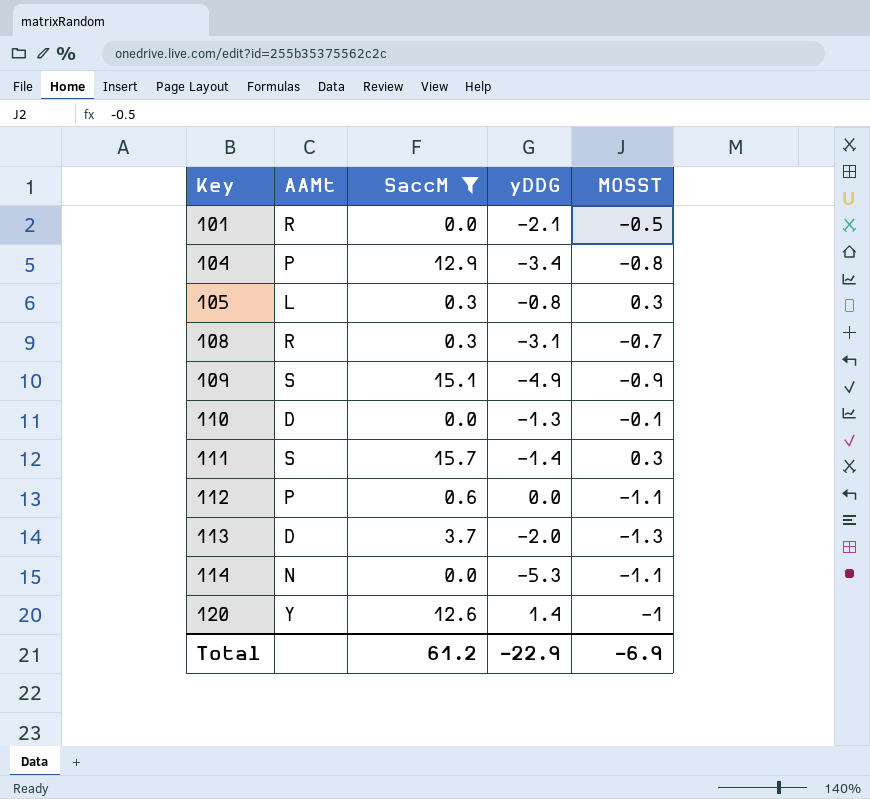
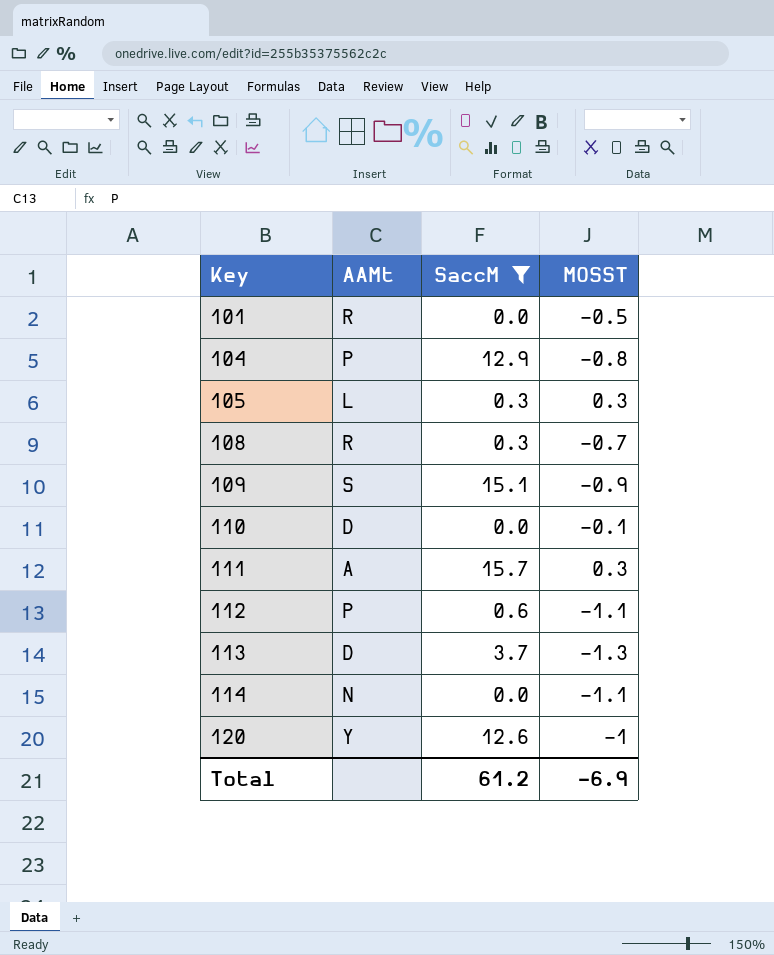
column yDDG | position: 4 -> none
111 | AAMt: S -> A

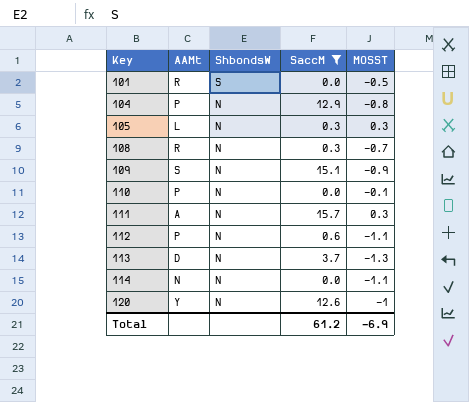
column ShbondsW | position: none -> 3
110 | AAMt: D -> P

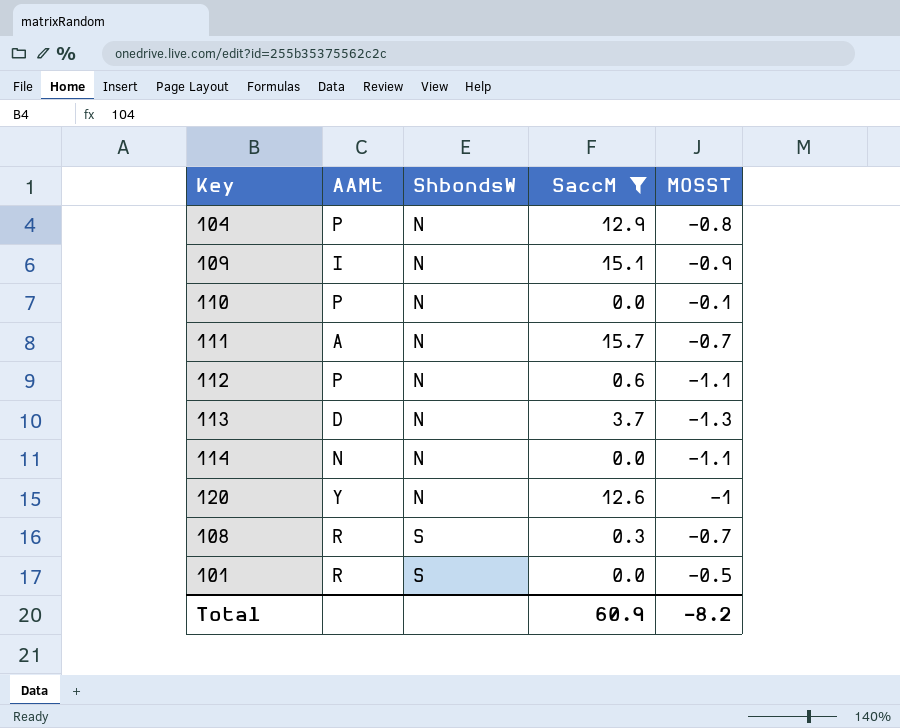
row order: Key ascending -> ShbondsW ascending
row 105: L | N | 0.3 | 0.3 -> none
109 | AAMt: S -> I
111 | MOSST: 0.3 -> -0.7
108 | ShbondsW: N -> S
Total | SaccM: 61.2 -> 60.9
Total | MOSST: -6.9 -> -8.2

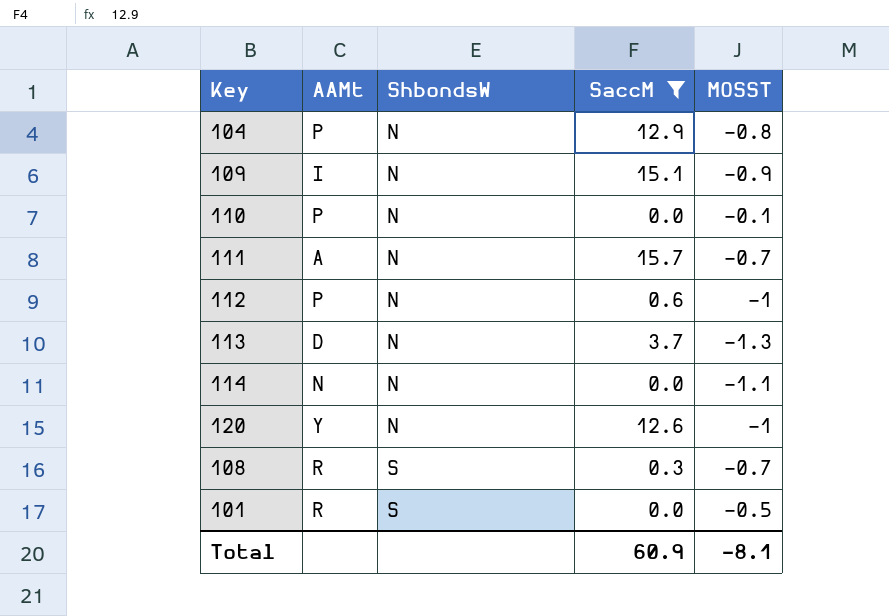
112 | MOSST: -1.1 -> -1
Total | MOSST: -8.2 -> -8.1

